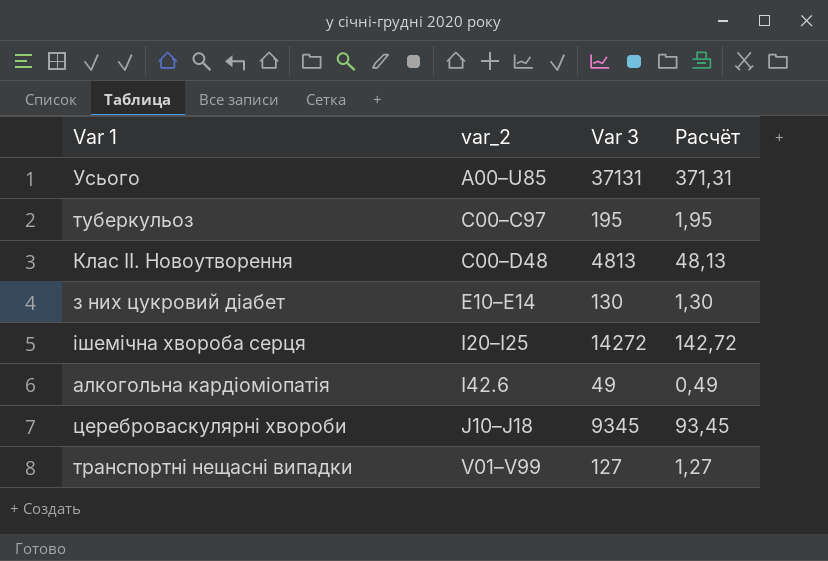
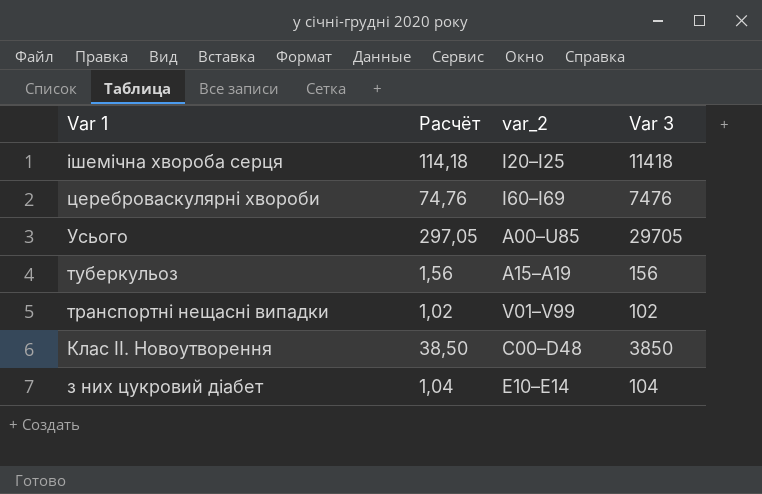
row order: var_2 ascending -> Var 1 descending
column Расчёт | position: 4 -> 2
row алкогольна кардіоміопатія: I42.6 | 49 | 0,49 -> none
ішемічна хвороба серця | Расчёт: 142,72 -> 114,18
ішемічна хвороба серця | Var 3: 14272 -> 11418
цереброваскулярні хвороби | Расчёт: 93,45 -> 74,76
цереброваскулярні хвороби | var_2: J10–J18 -> I60–I69
цереброваскулярні хвороби | Var 3: 9345 -> 7476
Усього | Расчёт: 371,31 -> 297,05
Усього | Var 3: 37131 -> 29705
туберкульоз | Расчёт: 1,95 -> 1,56
туберкульоз | var_2: C00–C97 -> A15–A19
туберкульоз | Var 3: 195 -> 156
транспортні нещасні випадки | Расчёт: 1,27 -> 1,02
транспортні нещасні випадки | Var 3: 127 -> 102
Клас ІІ. Новоутворення | Расчёт: 48,13 -> 38,50
Клас ІІ. Новоутворення | Var 3: 4813 -> 3850
з них цукровий діабет | Расчёт: 1,30 -> 1,04
з них цукровий діабет | Var 3: 130 -> 104

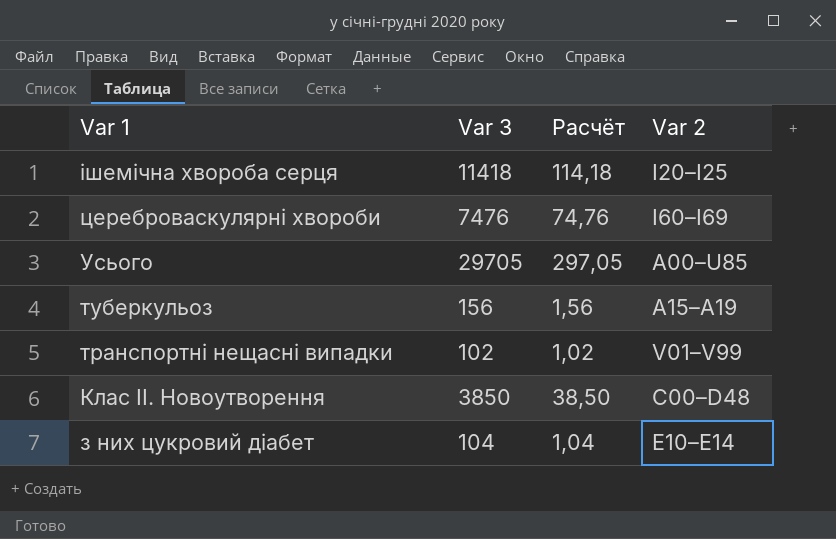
column Var 3 | position: 4 -> 2
column name: var_2 -> Var 2

